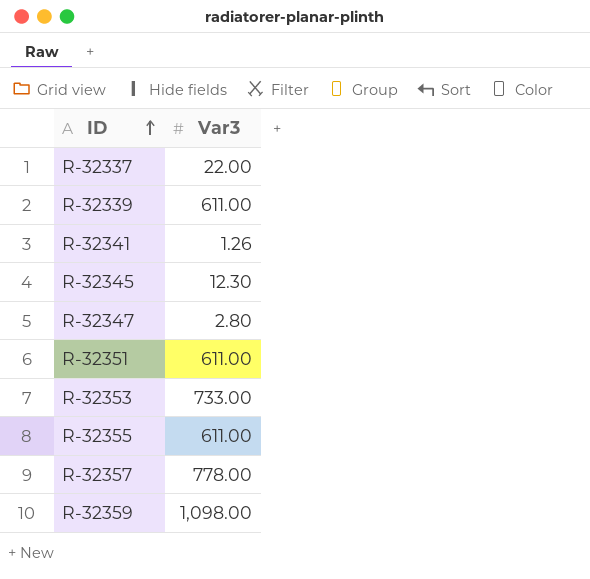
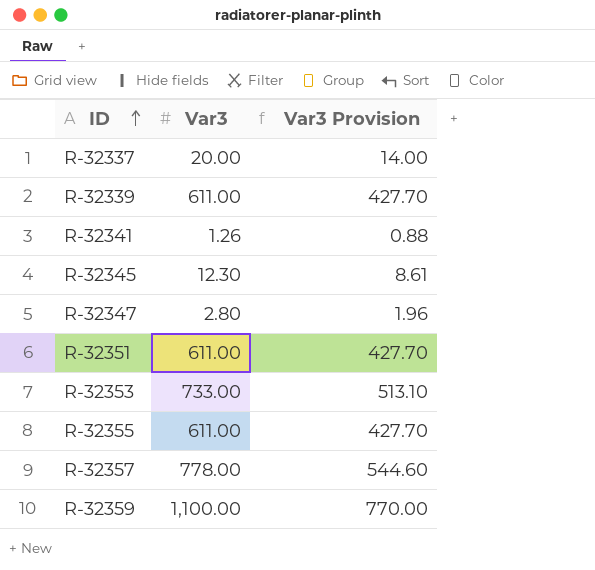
column Var3 Provision | formula: none -> [Var3] * 0.7
R-32337 | Var3: 22.00 -> 20.00
R-32359 | Var3: 1,098.00 -> 1,100.00

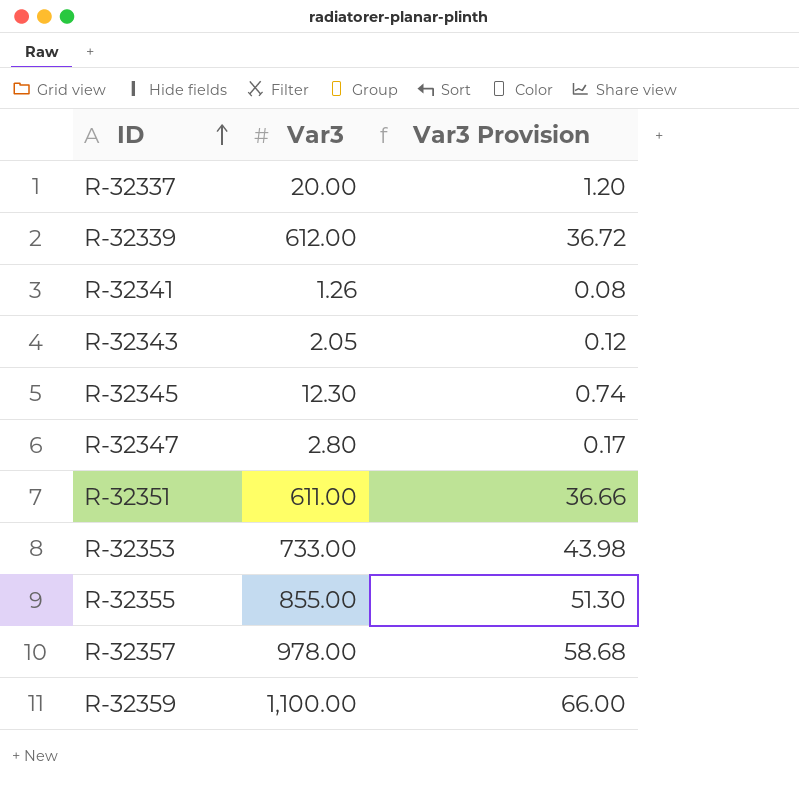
column Var3 Provision | formula: [Var3] * 0.7 -> [Var3] * 0.06
R-32339 | Var3: 611.00 -> 612.00
row R-32343: none -> 2.05 | 0.12
R-32355 | Var3: 611.00 -> 855.00
R-32357 | Var3: 778.00 -> 978.00

